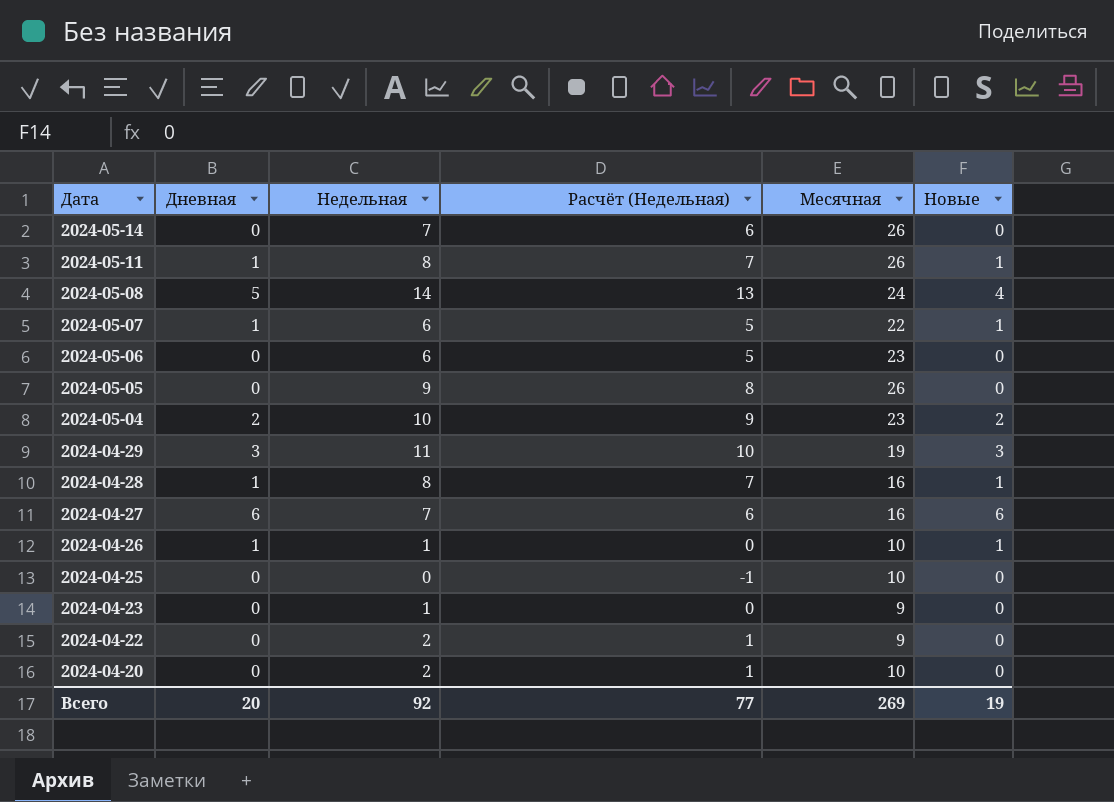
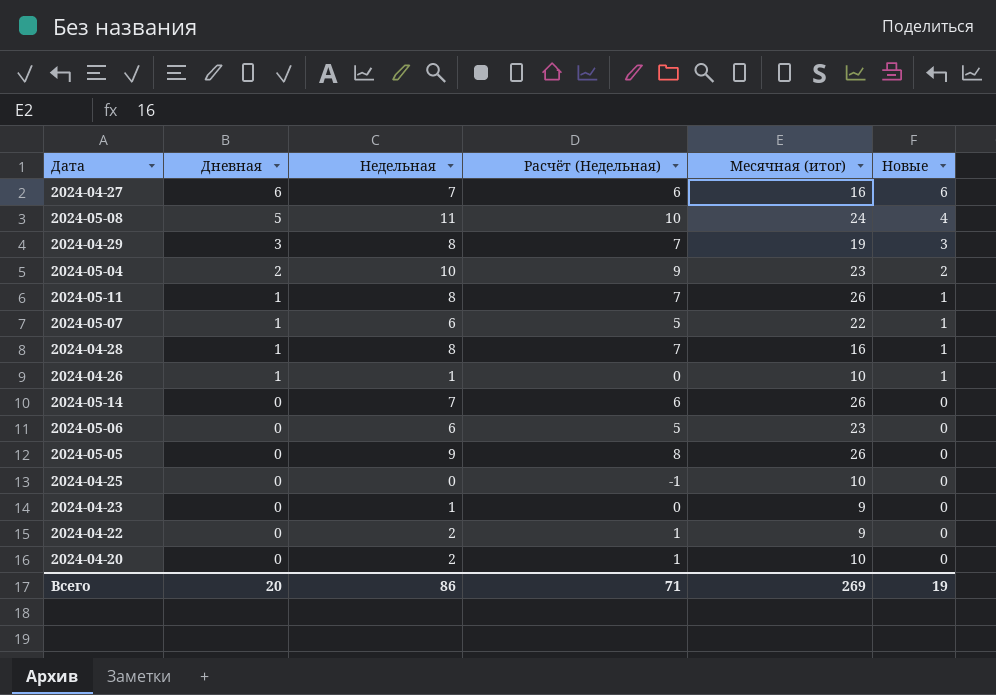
row order: Дата descending -> Дневная descending
column name: Месячная -> Месячная (итог)
2024-05-08 | Недельная: 14 -> 11
2024-05-08 | Расчёт (Недельная): 13 -> 10
2024-04-29 | Недельная: 11 -> 8
2024-04-29 | Расчёт (Недельная): 10 -> 7
Всего | Недельная: 92 -> 86
Всего | Расчёт (Недельная): 77 -> 71

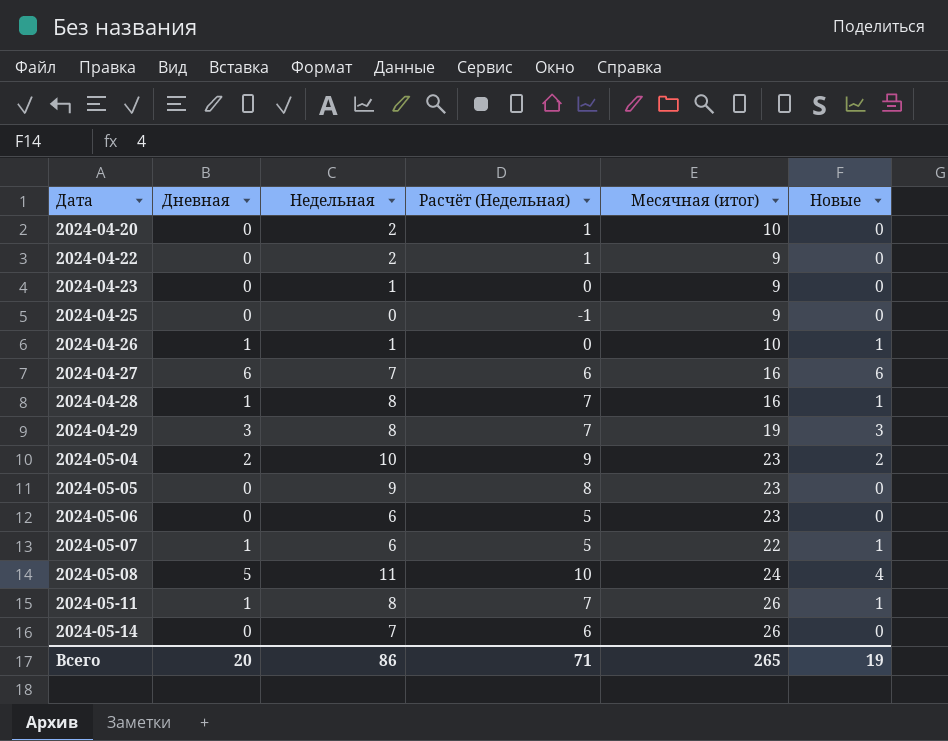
row order: Дневная descending -> Дата ascending
2024-04-25 | Месячная (итог): 10 -> 9
2024-05-05 | Месячная (итог): 26 -> 23
Всего | Месячная (итог): 269 -> 265

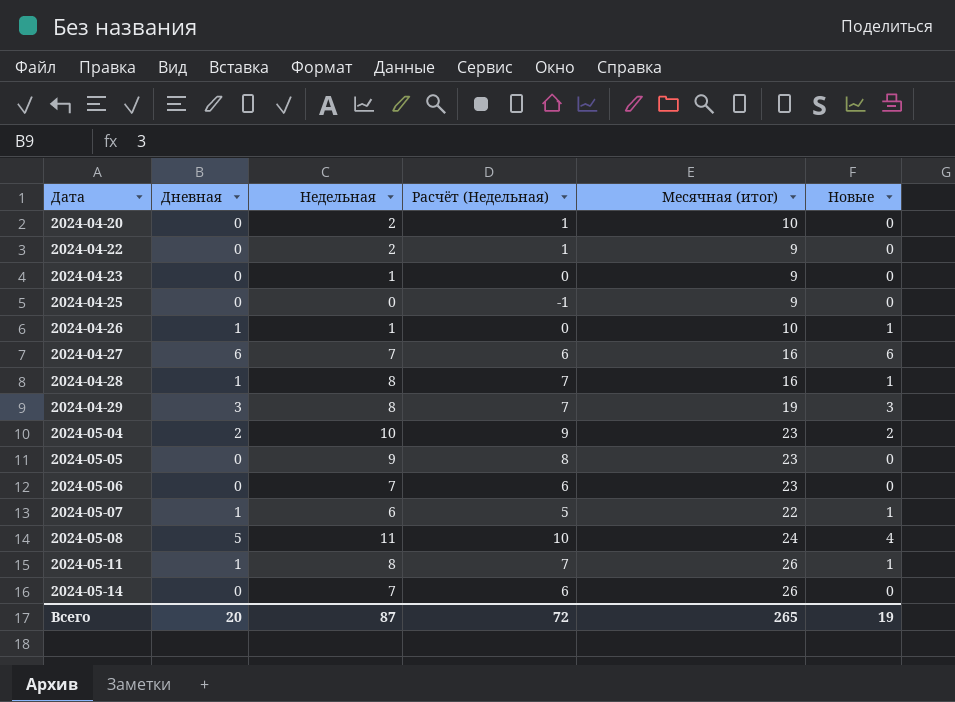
2024-05-06 | Недельная: 6 -> 7
2024-05-06 | Расчёт (Недельная): 5 -> 6
Всего | Недельная: 86 -> 87
Всего | Расчёт (Недельная): 71 -> 72

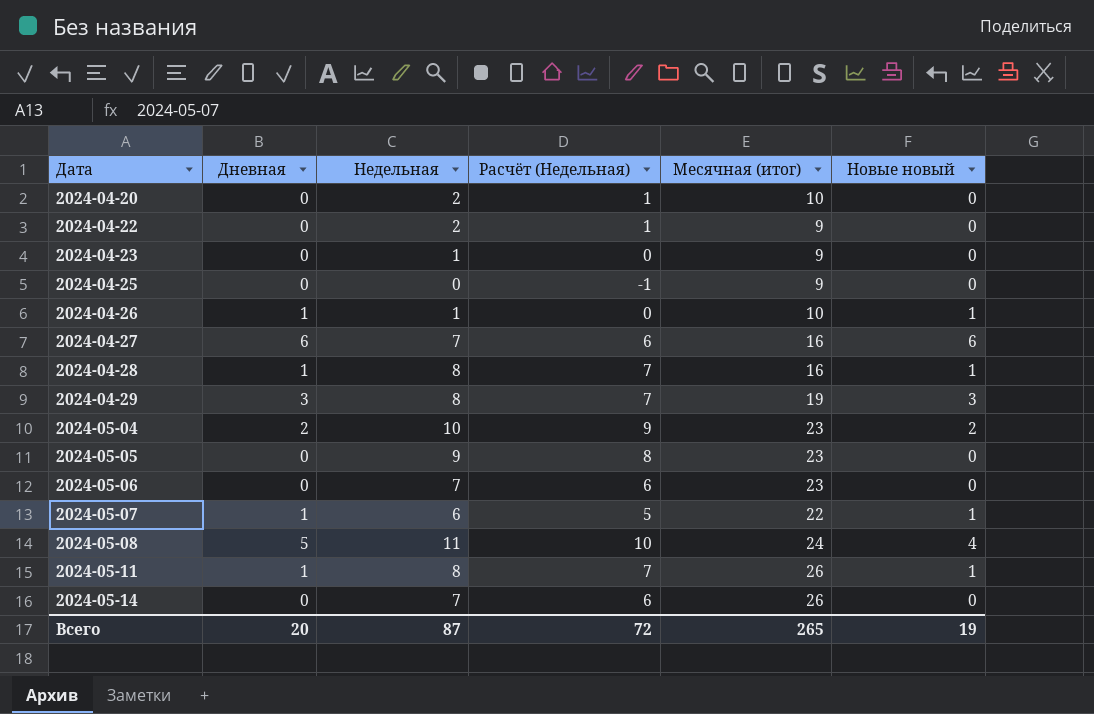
column name: Новые -> Новые новый

